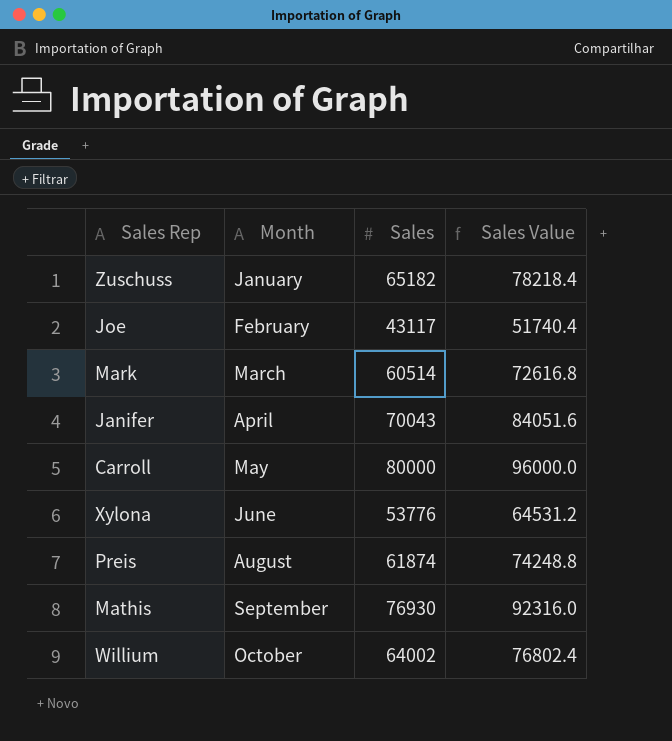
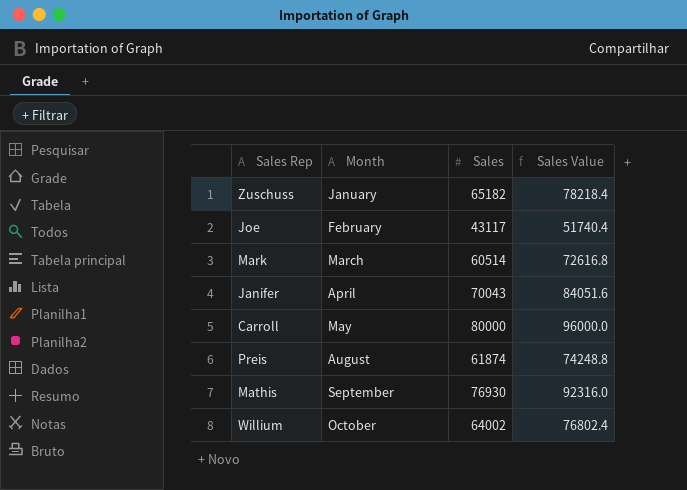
row Xylona: June | 53776 | 64531.2 -> none

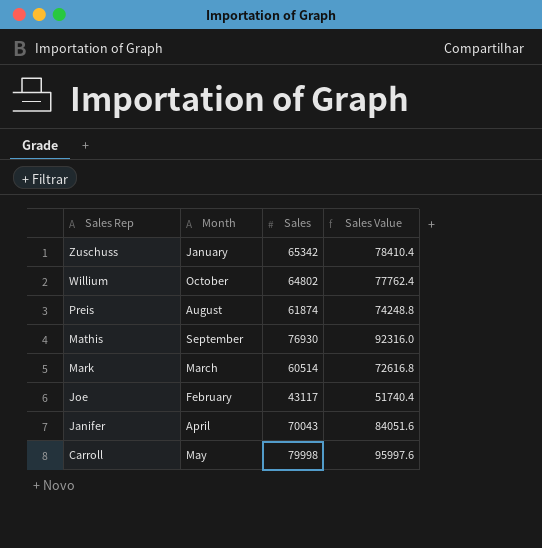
row order: Month ascending -> Sales Rep descending
Zuschuss | Sales: 65182 -> 65342
Zuschuss | Sales Value: 78218.4 -> 78410.4
Willium | Sales: 64002 -> 64802
Willium | Sales Value: 76802.4 -> 77762.4
Carroll | Sales: 80000 -> 79998
Carroll | Sales Value: 96000.0 -> 95997.6

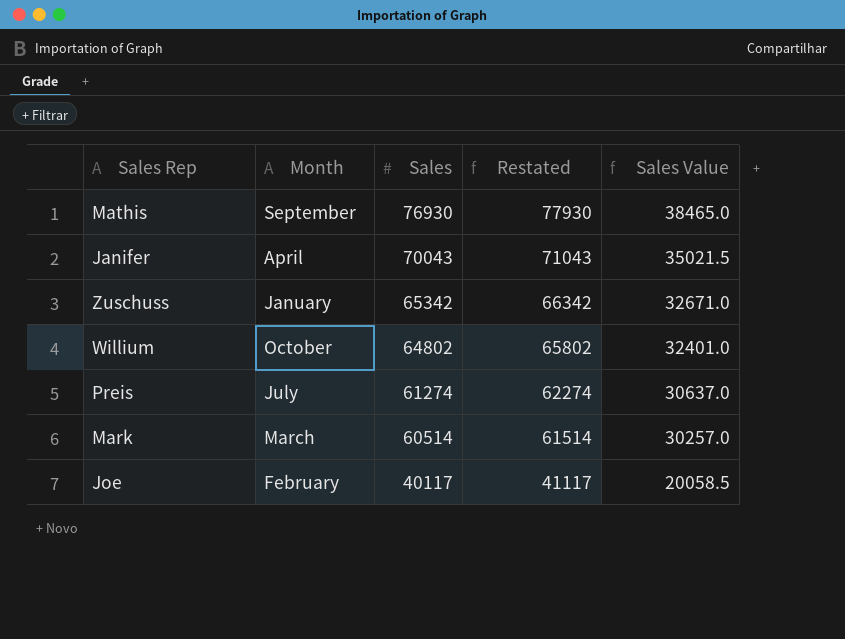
row order: Sales Rep descending -> Sales descending
column Restated | formula: none -> [Sales] + 1000
column Sales Value | formula: [Sales] * 1.2 -> [Sales] * 0.5
row Carroll: May | 79998 | 95997.6 -> none
Preis | Month: August -> July
Preis | Sales: 61874 -> 61274
Joe | Sales: 43117 -> 40117

